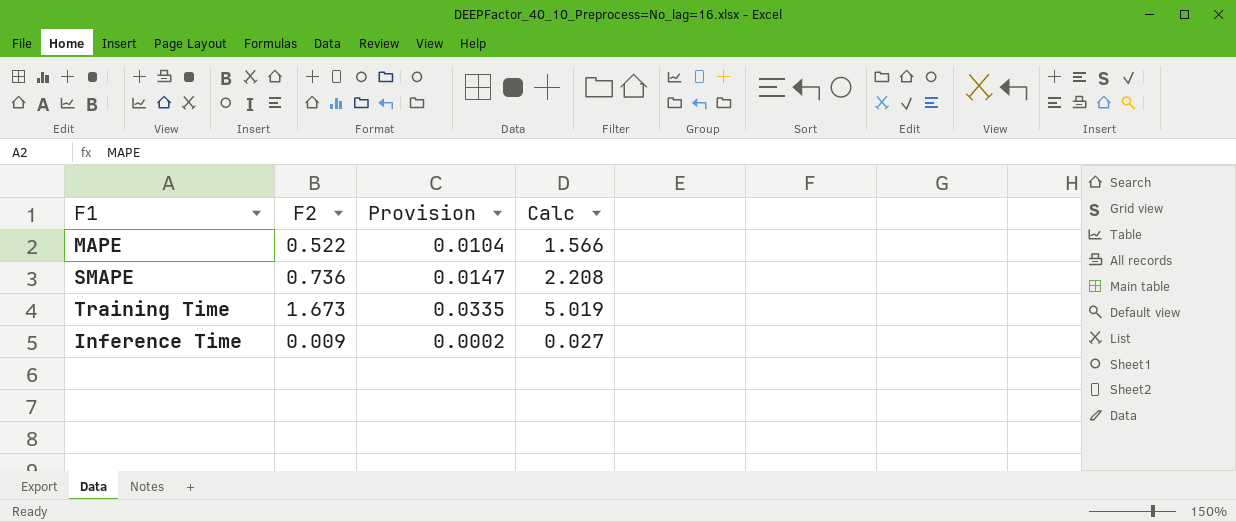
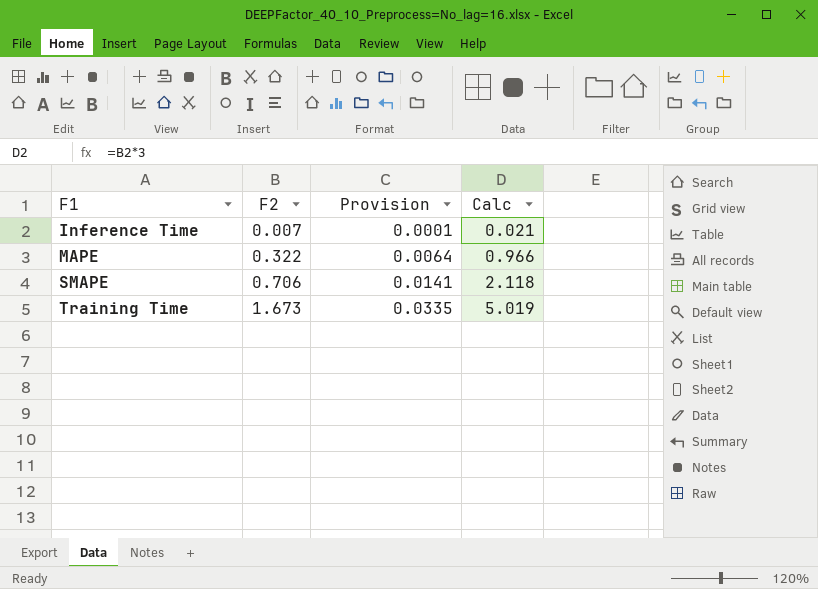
row order: none -> F1 ascending
Inference Time | F2: 0.009 -> 0.007
Inference Time | Provision: 0.0002 -> 0.0001
Inference Time | Calc: 0.027 -> 0.021
MAPE | F2: 0.522 -> 0.322
MAPE | Provision: 0.0104 -> 0.0064
MAPE | Calc: 1.566 -> 0.966
SMAPE | F2: 0.736 -> 0.706
SMAPE | Provision: 0.0147 -> 0.0141
SMAPE | Calc: 2.208 -> 2.118

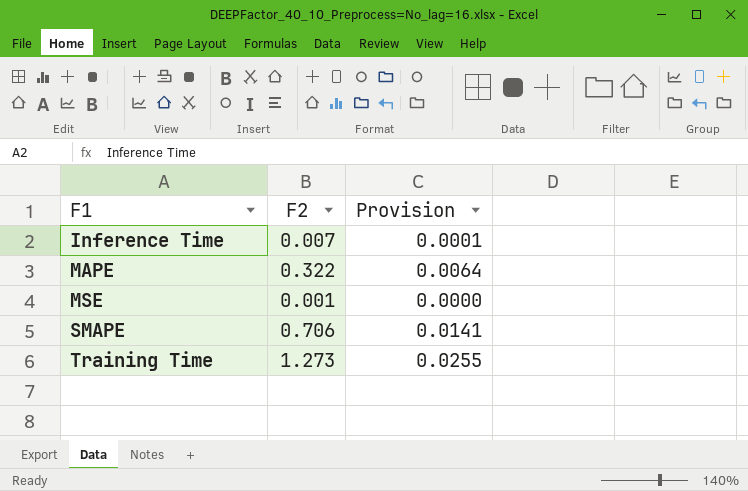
column Calc | formula: [F2] * 3 -> none
row MSE: none -> 0.001 | 0.0000
Training Time | F2: 1.673 -> 1.273
Training Time | Provision: 0.0335 -> 0.0255

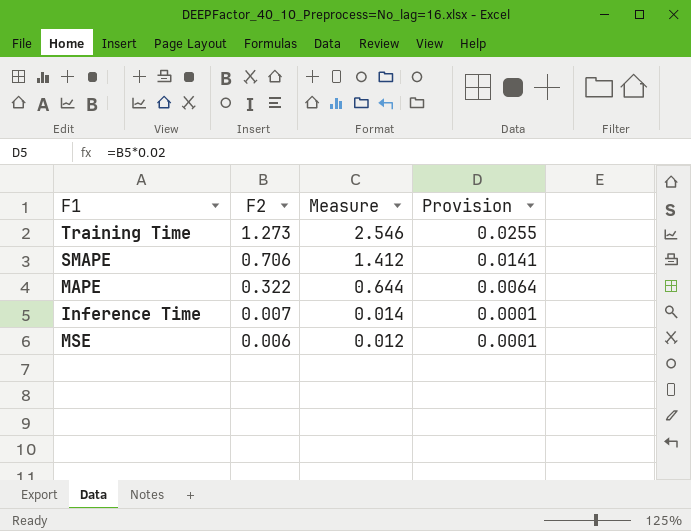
row order: F1 ascending -> F2 descending
column Measure | formula: none -> [F2] * 2
MSE | F2: 0.001 -> 0.006
MSE | Provision: 0.0000 -> 0.0001

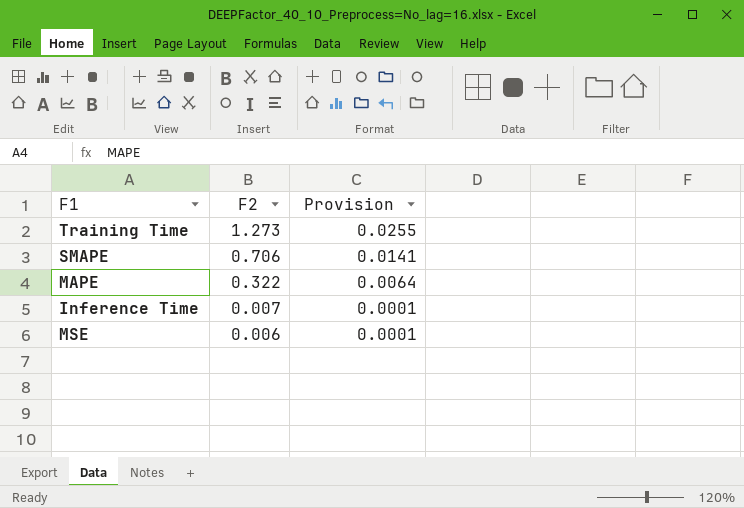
column Measure | formula: [F2] * 2 -> none

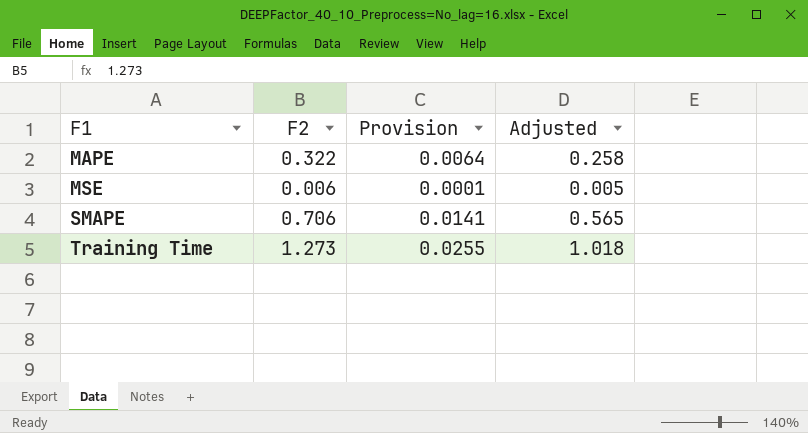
row order: F2 descending -> F1 ascending
column Adjusted | formula: none -> [F2] * 0.8
row Inference Time: 0.007 | 0.0001 -> none

